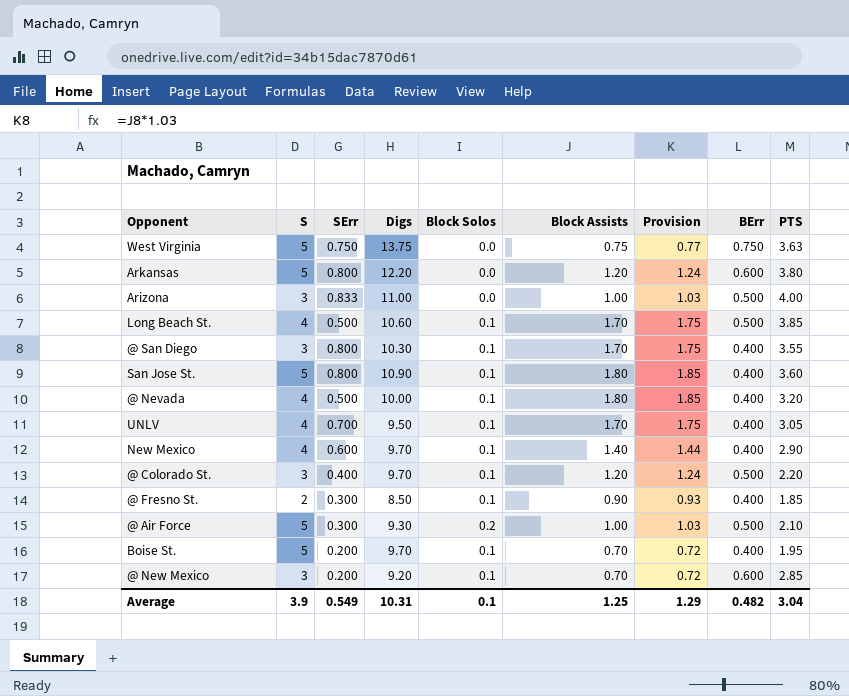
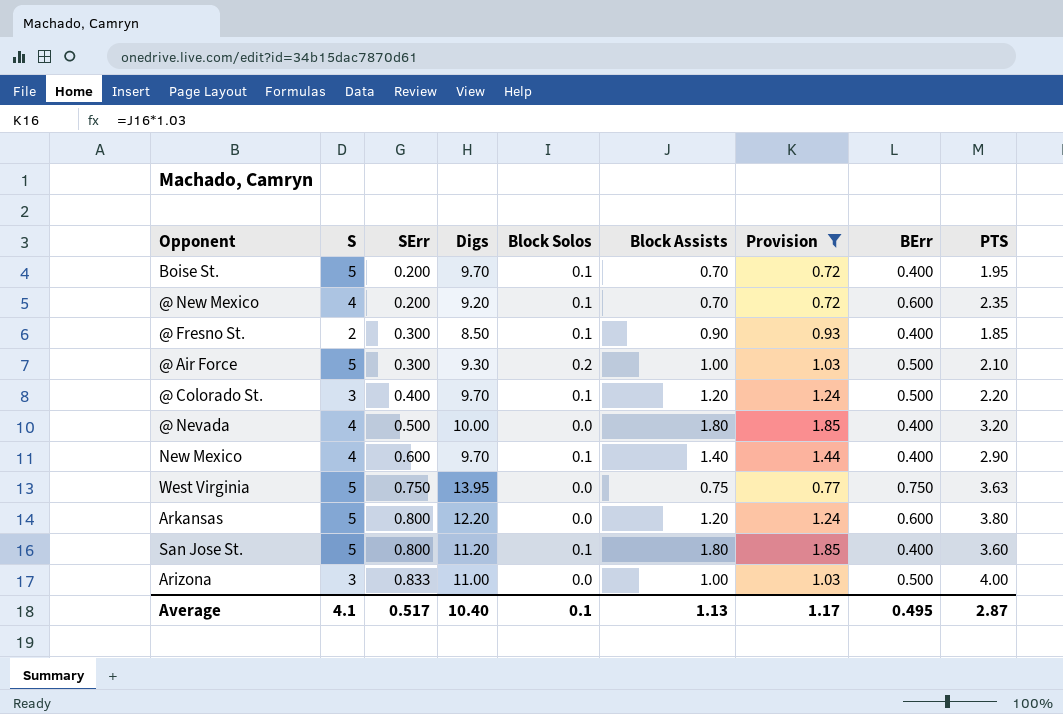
filter: none -> Provision != 1.75
row order: none -> SErr ascending
@ New Mexico | S: 3 -> 4
@ New Mexico | PTS: 2.85 -> 2.35
@ Nevada | Block Solos: 0.1 -> 0.0
West Virginia | Digs: 13.75 -> 13.95
San Jose St. | Digs: 10.90 -> 11.20
Average | S: 3.9 -> 4.1
Average | SErr: 0.549 -> 0.517
Average | Digs: 10.31 -> 10.40
Average | Block Assists: 1.25 -> 1.13
Average | Provision: 1.29 -> 1.17
Average | BErr: 0.482 -> 0.495
Average | PTS: 3.04 -> 2.87

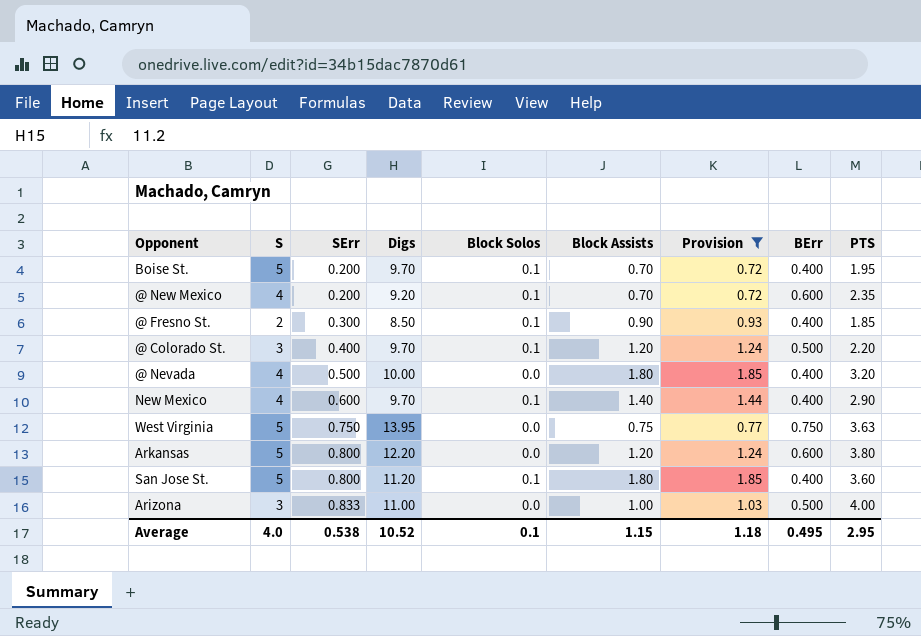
row @ Air Force: 5 | 0.300 | 9.30 | 0.2 | 1.00 | 1.03 | 0.500 | 2.10 -> none
Average | S: 4.1 -> 4.0
Average | SErr: 0.517 -> 0.538
Average | Digs: 10.40 -> 10.52
Average | Block Assists: 1.13 -> 1.15
Average | Provision: 1.17 -> 1.18
Average | PTS: 2.87 -> 2.95

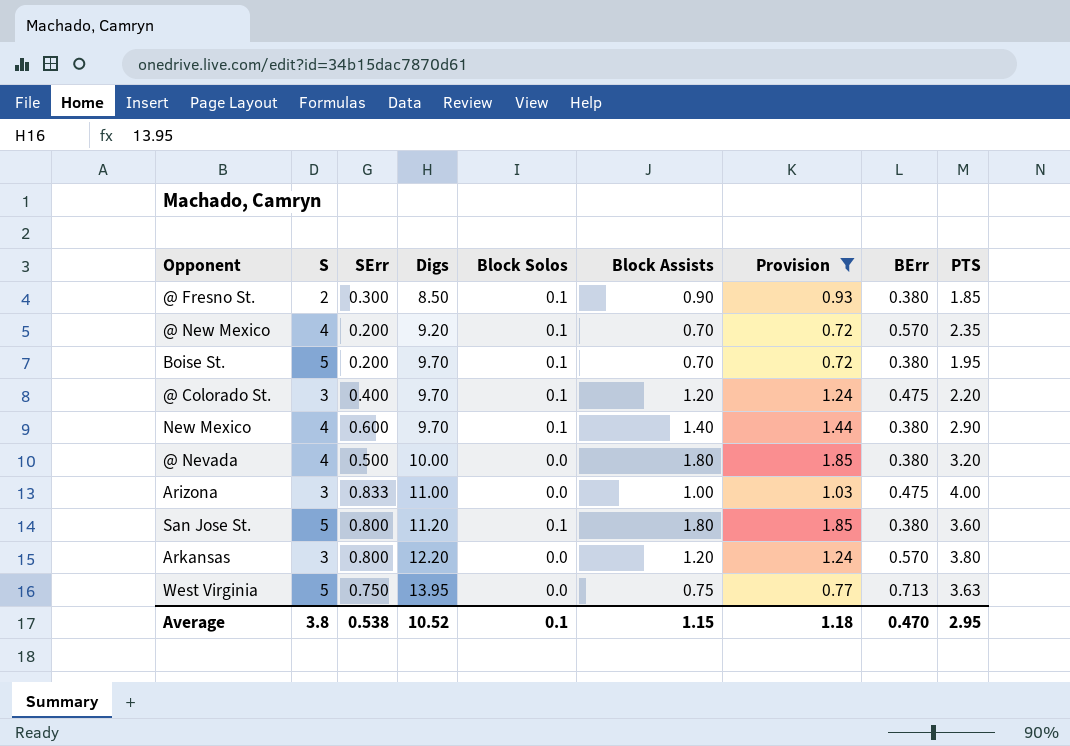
row order: SErr ascending -> Digs ascending
@ Fresno St. | BErr: 0.400 -> 0.380
@ New Mexico | BErr: 0.600 -> 0.570
Boise St. | BErr: 0.400 -> 0.380
@ Colorado St. | BErr: 0.500 -> 0.475
New Mexico | BErr: 0.400 -> 0.380
@ Nevada | BErr: 0.400 -> 0.380
Arizona | BErr: 0.500 -> 0.475
San Jose St. | BErr: 0.400 -> 0.380
Arkansas | S: 5 -> 3
Arkansas | BErr: 0.600 -> 0.570
West Virginia | BErr: 0.750 -> 0.713
Average | S: 4.0 -> 3.8
Average | BErr: 0.495 -> 0.470

